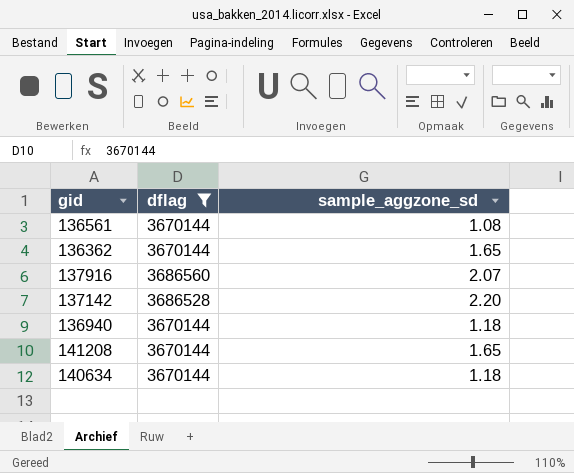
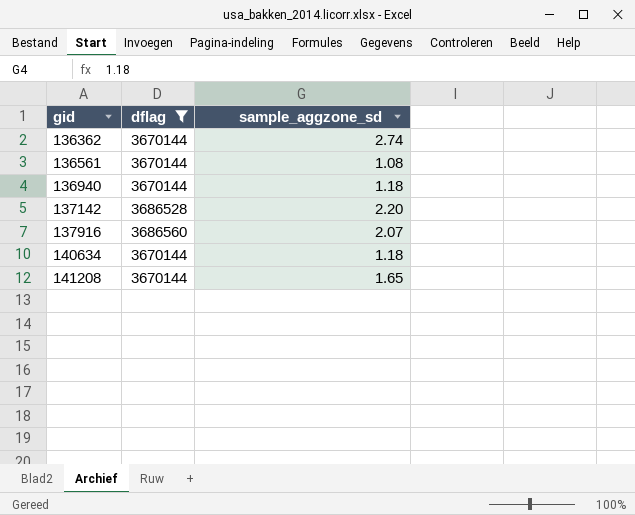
row order: none -> gid ascending
136362 | sample_aggzone_sd: 1.65 -> 2.74

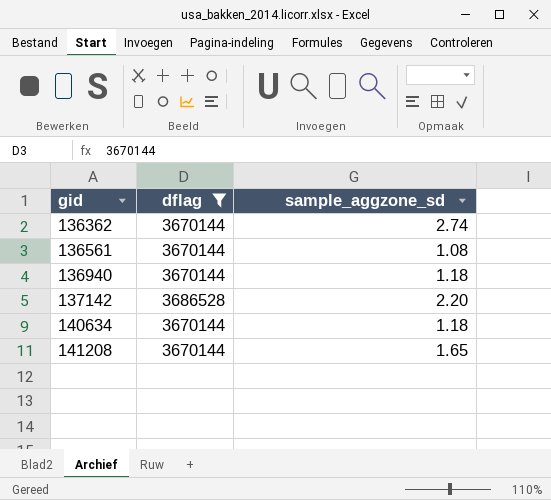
row 137916: 3686560 | 2.07 -> none

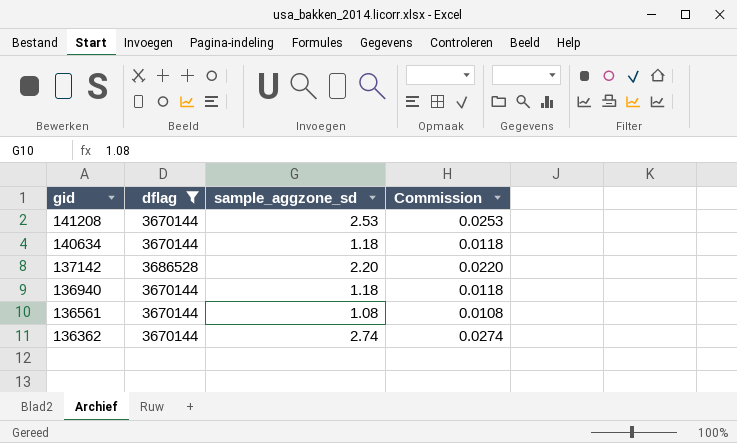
row order: gid ascending -> gid descending
column Commission | formula: none -> [sample_aggzone_sd] * 0.01
141208 | sample_aggzone_sd: 1.65 -> 2.53

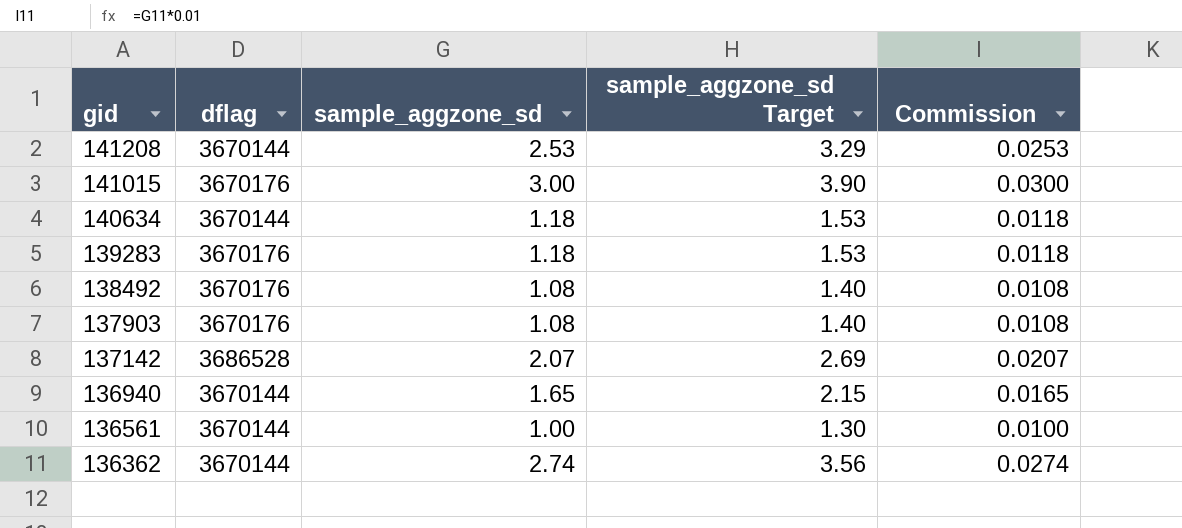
filter: dflag != 3670176 -> none
column sample_aggzone_sd Target | formula: none -> [sample_aggzone_sd] * 1.3
137142 | sample_aggzone_sd: 2.20 -> 2.07
137142 | Commission: 0.0220 -> 0.0207
136940 | sample_aggzone_sd: 1.18 -> 1.65
136940 | Commission: 0.0118 -> 0.0165
136561 | sample_aggzone_sd: 1.08 -> 1.00
136561 | Commission: 0.0108 -> 0.0100

